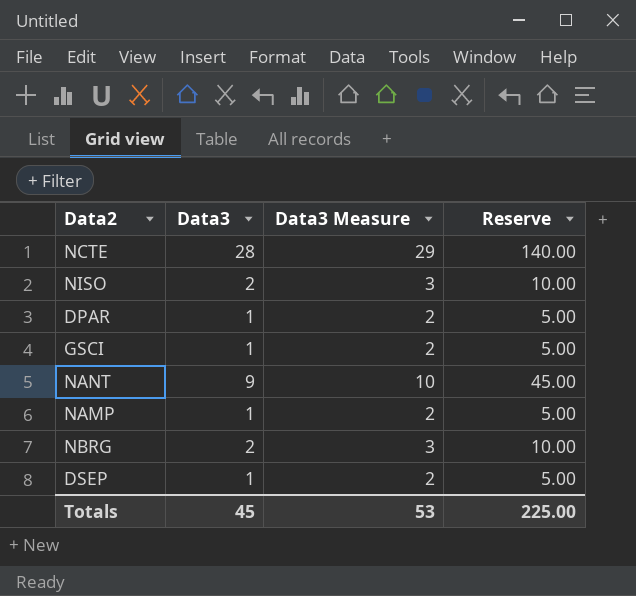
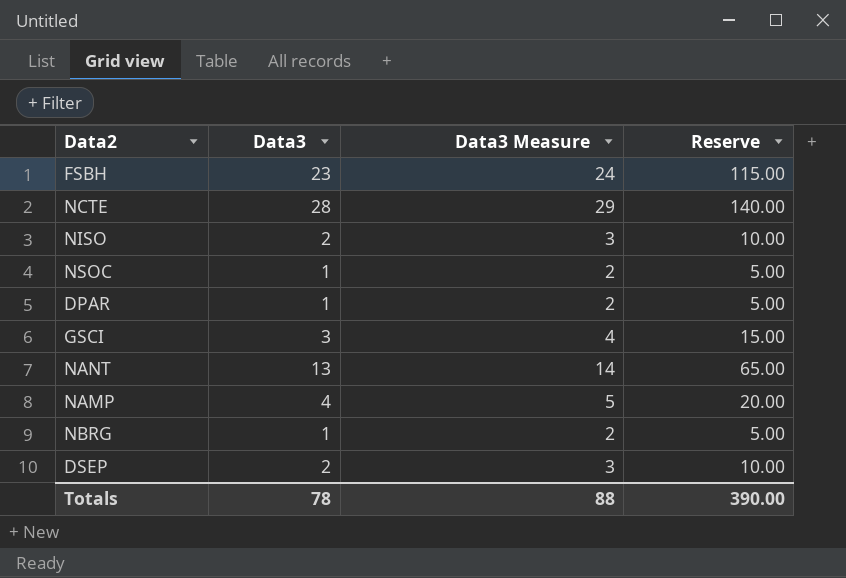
row FSBH: none -> 23 | 24 | 115.00
row NSOC: none -> 1 | 2 | 5.00
GSCI | Data3: 1 -> 3
GSCI | Data3 Measure: 2 -> 4
GSCI | Reserve: 5.00 -> 15.00
NANT | Data3: 9 -> 13
NANT | Data3 Measure: 10 -> 14
NANT | Reserve: 45.00 -> 65.00
NAMP | Data3: 1 -> 4
NAMP | Data3 Measure: 2 -> 5
NAMP | Reserve: 5.00 -> 20.00
NBRG | Data3: 2 -> 1
NBRG | Data3 Measure: 3 -> 2
NBRG | Reserve: 10.00 -> 5.00
DSEP | Data3: 1 -> 2
DSEP | Data3 Measure: 2 -> 3
DSEP | Reserve: 5.00 -> 10.00
Totals | Data3: 45 -> 78
Totals | Data3 Measure: 53 -> 88
Totals | Reserve: 225.00 -> 390.00

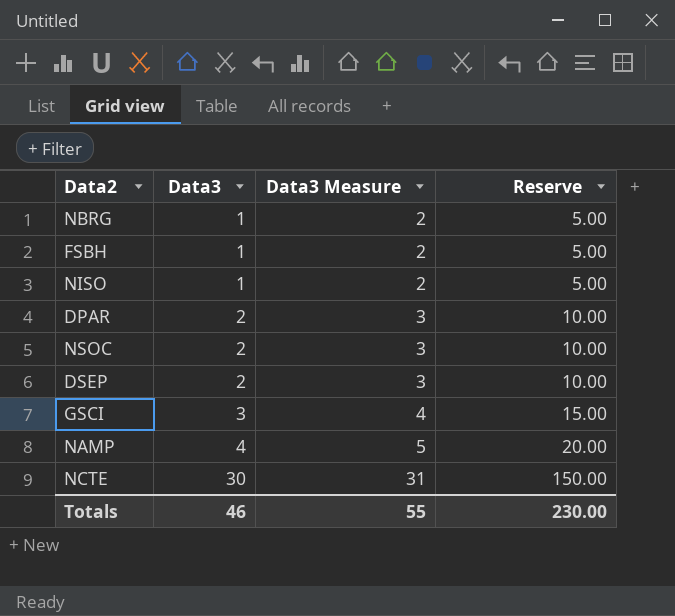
row order: none -> Data3 ascending
row NANT: 13 | 14 | 65.00 -> none
FSBH | Data3: 23 -> 1
FSBH | Data3 Measure: 24 -> 2
FSBH | Reserve: 115.00 -> 5.00
NISO | Data3: 2 -> 1
NISO | Data3 Measure: 3 -> 2
NISO | Reserve: 10.00 -> 5.00
DPAR | Data3: 1 -> 2
DPAR | Data3 Measure: 2 -> 3
DPAR | Reserve: 5.00 -> 10.00
NSOC | Data3: 1 -> 2
NSOC | Data3 Measure: 2 -> 3
NSOC | Reserve: 5.00 -> 10.00
NCTE | Data3: 28 -> 30
NCTE | Data3 Measure: 29 -> 31
NCTE | Reserve: 140.00 -> 150.00
Totals | Data3: 78 -> 46
Totals | Data3 Measure: 88 -> 55
Totals | Reserve: 390.00 -> 230.00

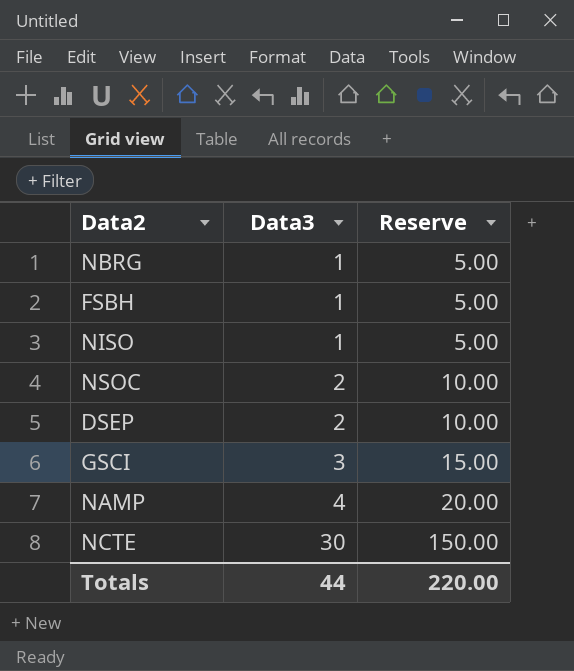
column Data3 Measure | formula: [Data3] + 1 -> none
row DPAR: 2 | 3 | 10.00 -> none
Totals | Data3: 46 -> 44
Totals | Reserve: 230.00 -> 220.00

